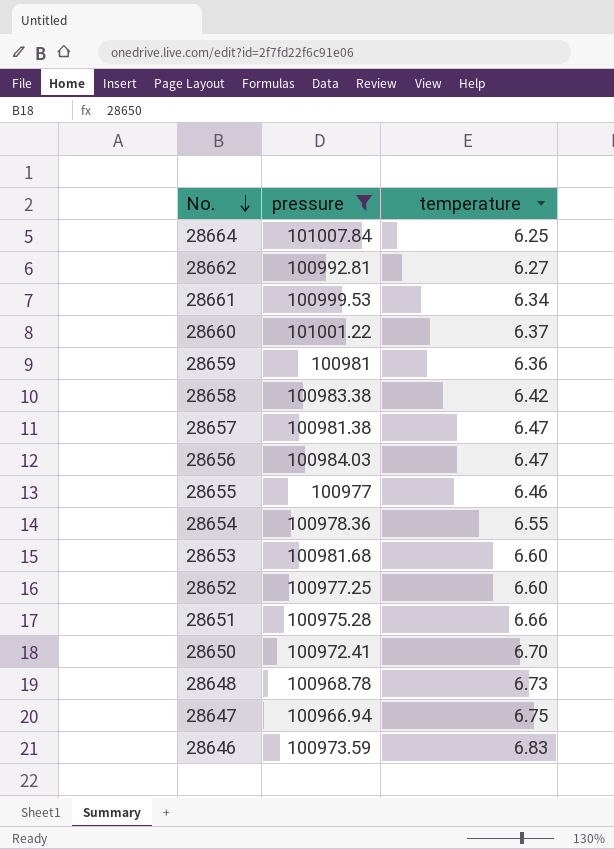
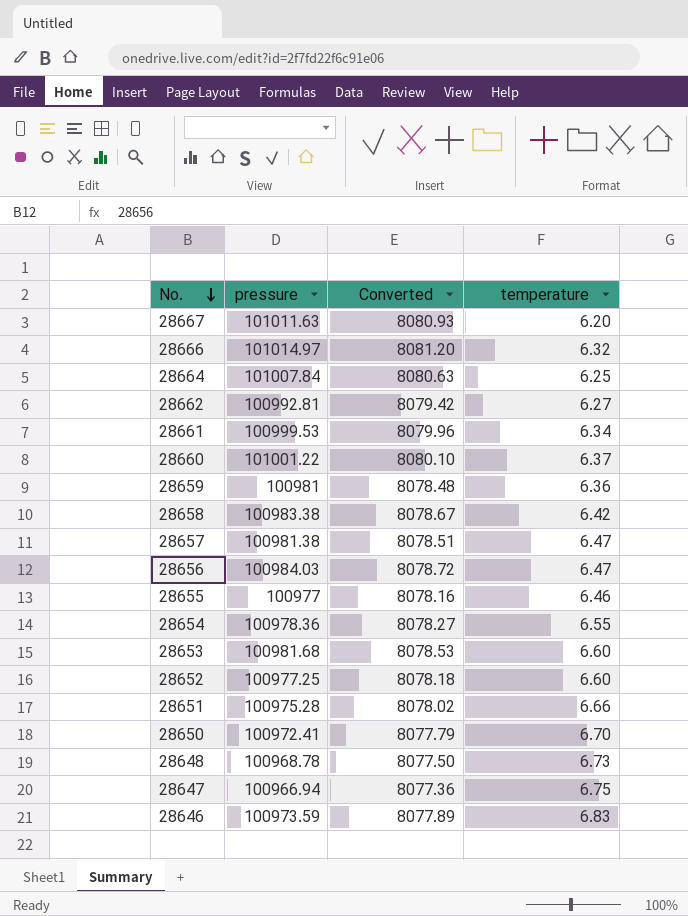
filter: pressure <= 101007.84 -> none
column Converted | formula: none -> [pressure] * 0.08

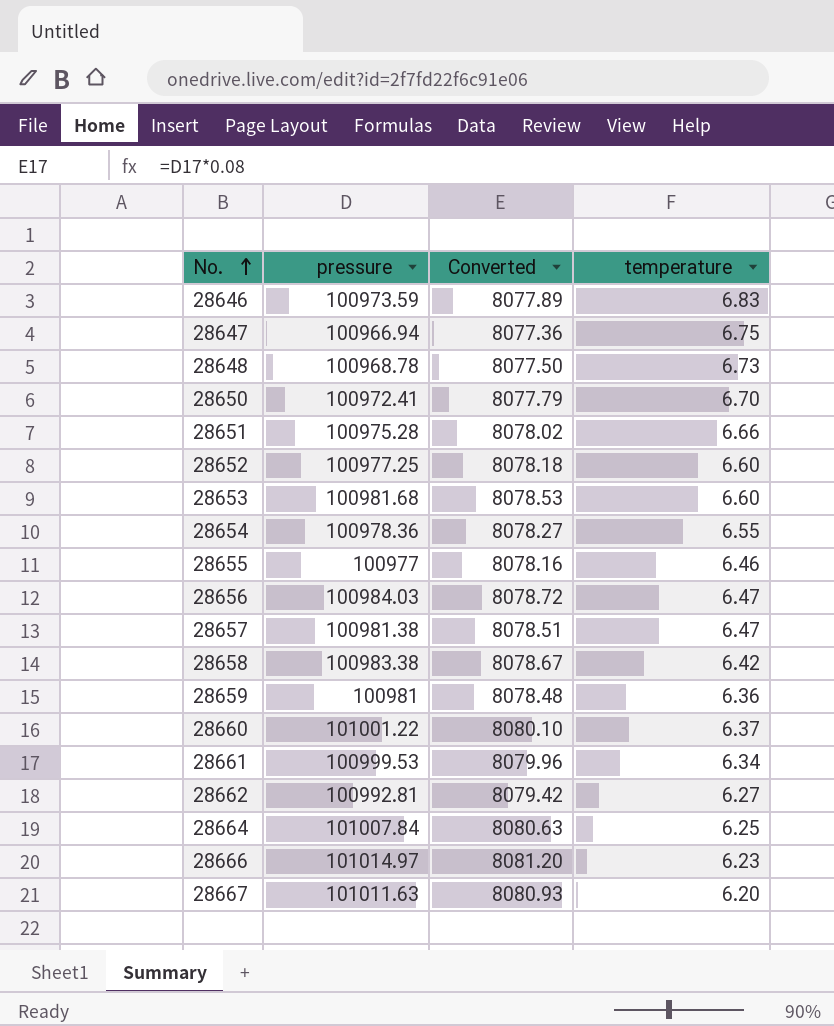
row order: No. descending -> No. ascending
28666 | temperature: 6.32 -> 6.23

